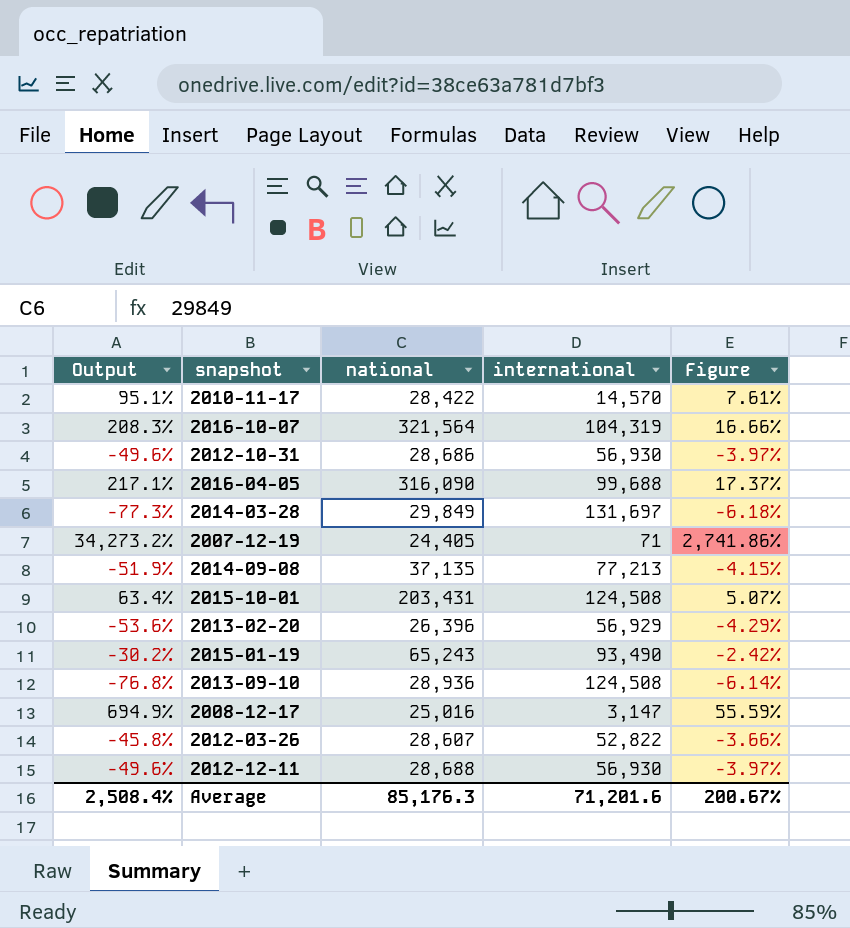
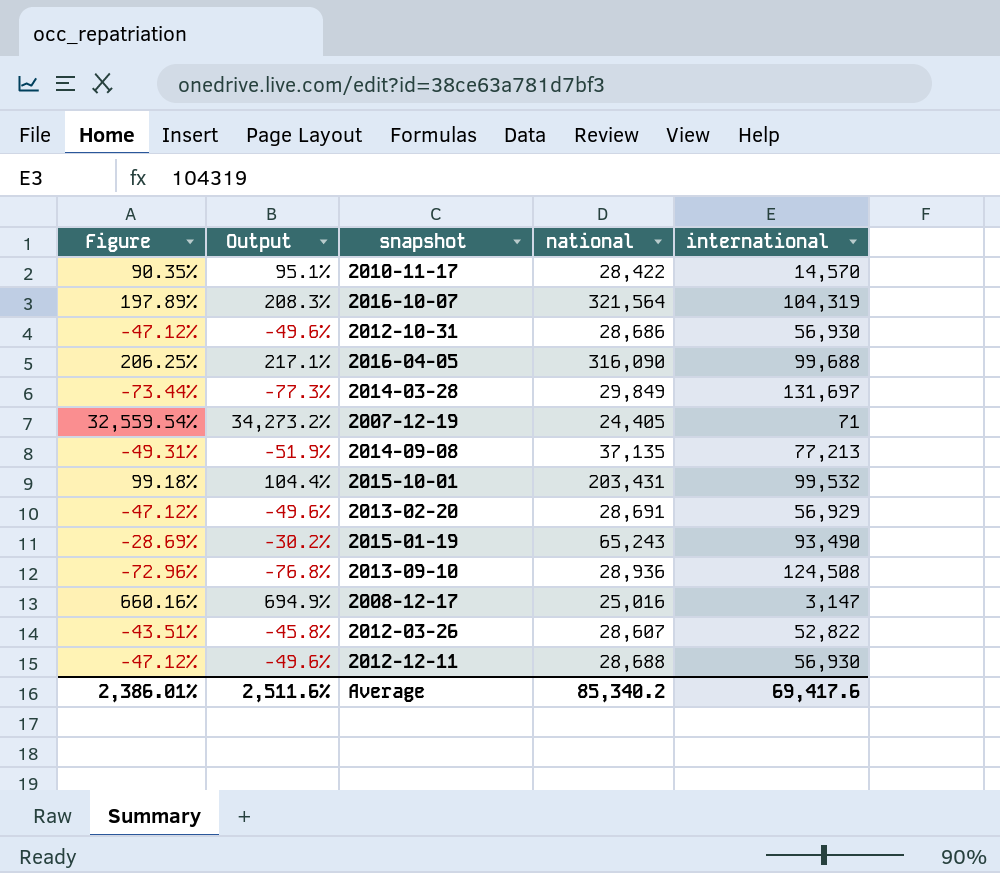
column Figure | formula: [Output] * 0.08 -> [Output] * 0.95
column Figure | position: 5 -> 1
2015-10-01 | Output: 63.4% -> 104.4%
2015-10-01 | international: 124,508 -> 99,532
2013-02-20 | Output: -53.6% -> -49.6%
2013-02-20 | national: 26,396 -> 28,691
Average | Figure: 200.67% -> 2,386.01%
Average | Output: 2,508.4% -> 2,511.6%
Average | national: 85,176.3 -> 85,340.2
Average | international: 71,201.6 -> 69,417.6

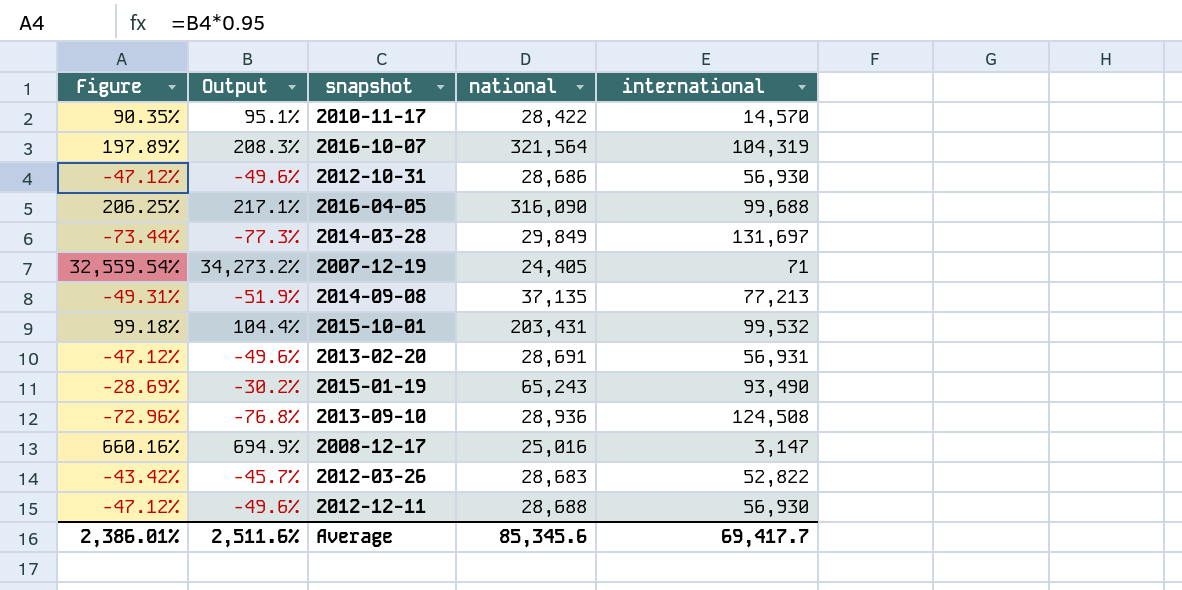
2013-02-20 | international: 56,929 -> 56,931
2012-03-26 | Figure: -43.51% -> -43.42%
2012-03-26 | Output: -45.8% -> -45.7%
2012-03-26 | national: 28,607 -> 28,683
Average | national: 85,340.2 -> 85,345.6
Average | international: 69,417.6 -> 69,417.7

